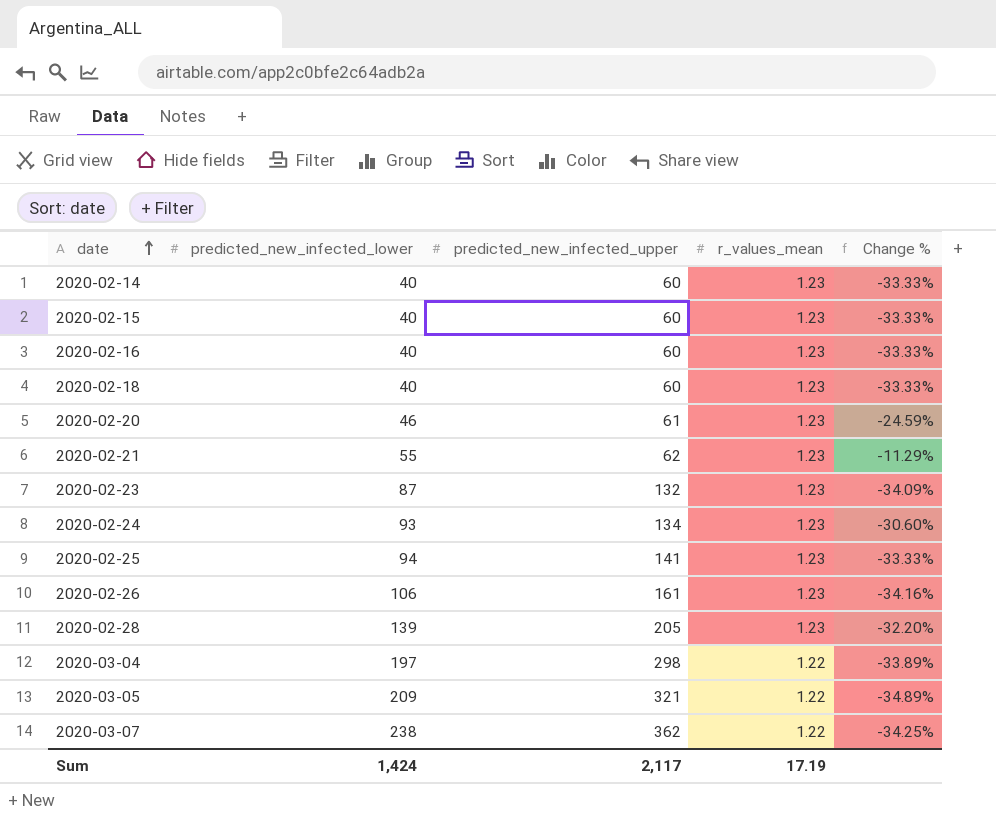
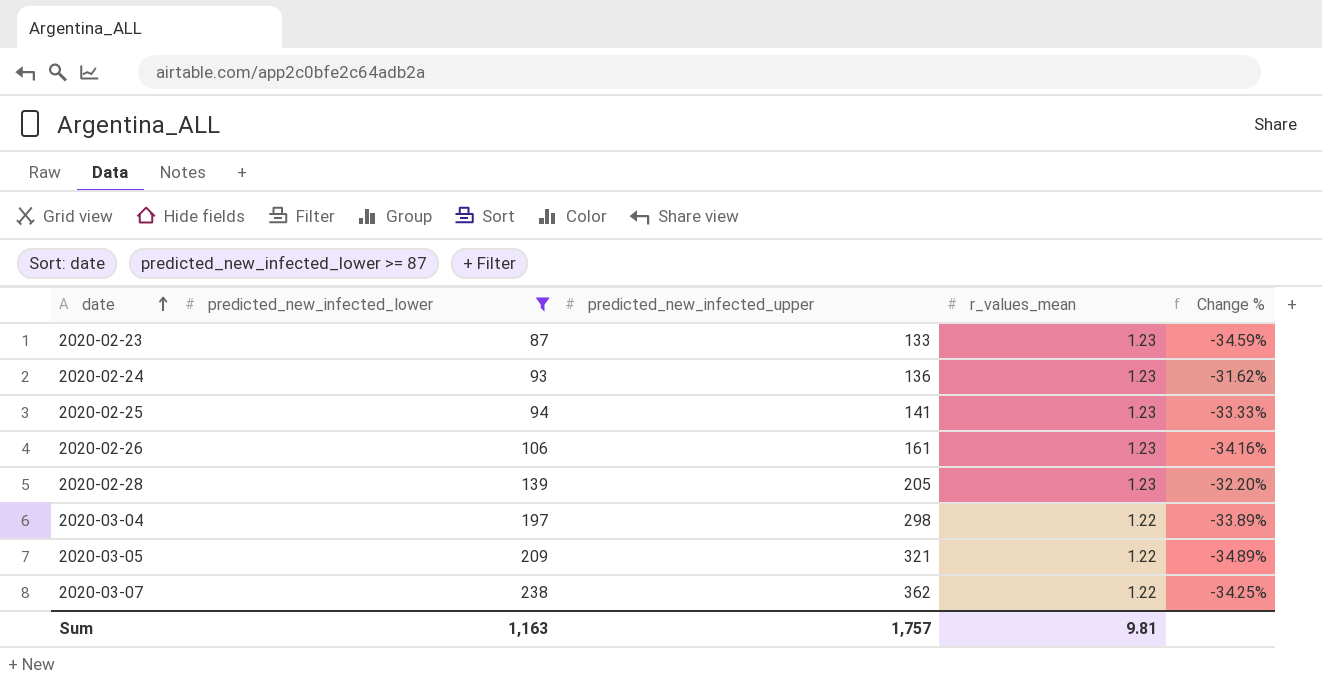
filter: none -> predicted_new_infected_lower >= 87
2020-02-23 | predicted_new_infected_upper: 132 -> 133
2020-02-23 | Change %: -34.09% -> -34.59%
2020-02-24 | predicted_new_infected_upper: 134 -> 136
2020-02-24 | Change %: -30.60% -> -31.62%
Sum | predicted_new_infected_lower: 1,424 -> 1,163
Sum | predicted_new_infected_upper: 2,117 -> 1,757
Sum | r_values_mean: 17.19 -> 9.81

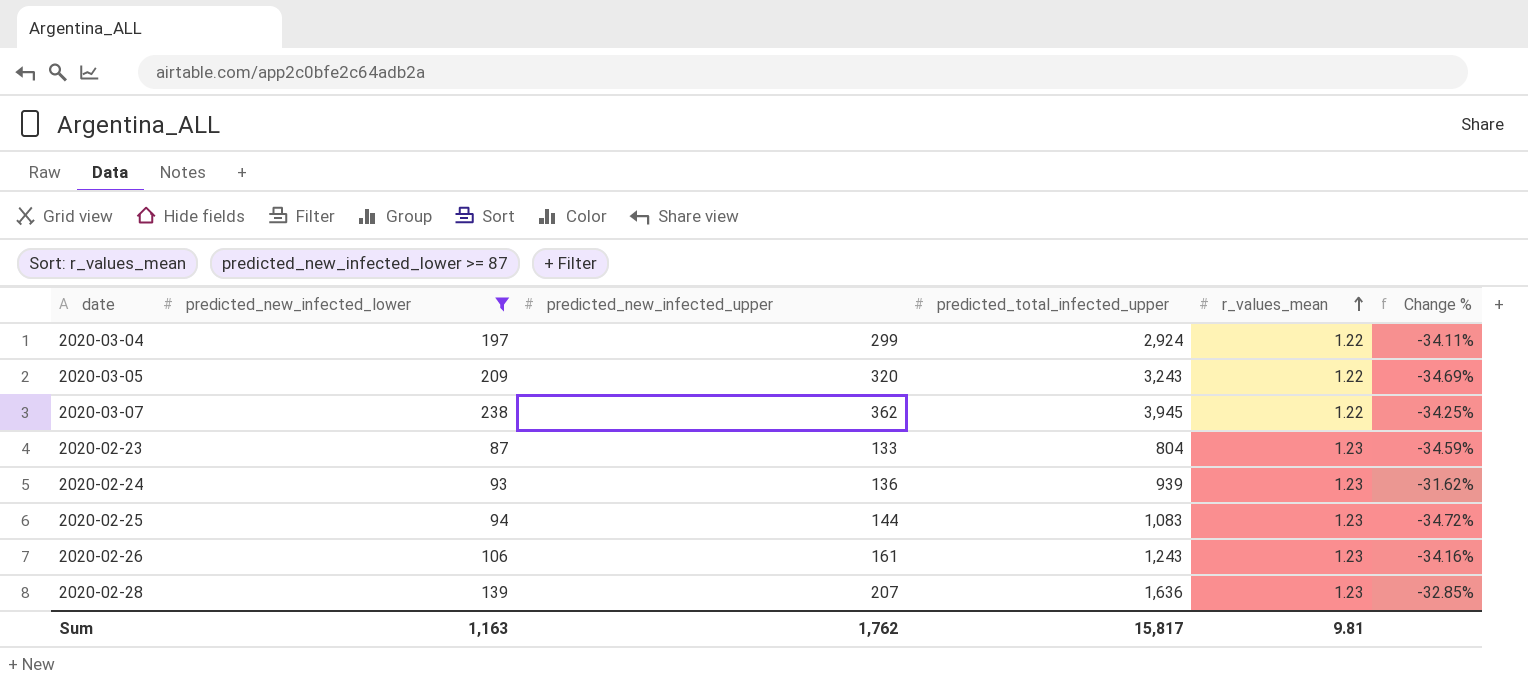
row order: date ascending -> r_values_mean ascending
column predicted_total_infected_upper | position: none -> 4
2020-03-04 | predicted_new_infected_upper: 298 -> 299
2020-03-04 | Change %: -33.89% -> -34.11%
2020-03-05 | predicted_new_infected_upper: 321 -> 320
2020-03-05 | Change %: -34.89% -> -34.69%
2020-02-25 | predicted_new_infected_upper: 141 -> 144
2020-02-25 | Change %: -33.33% -> -34.72%
2020-02-28 | predicted_new_infected_upper: 205 -> 207
2020-02-28 | Change %: -32.20% -> -32.85%
Sum | predicted_new_infected_upper: 1,757 -> 1,762

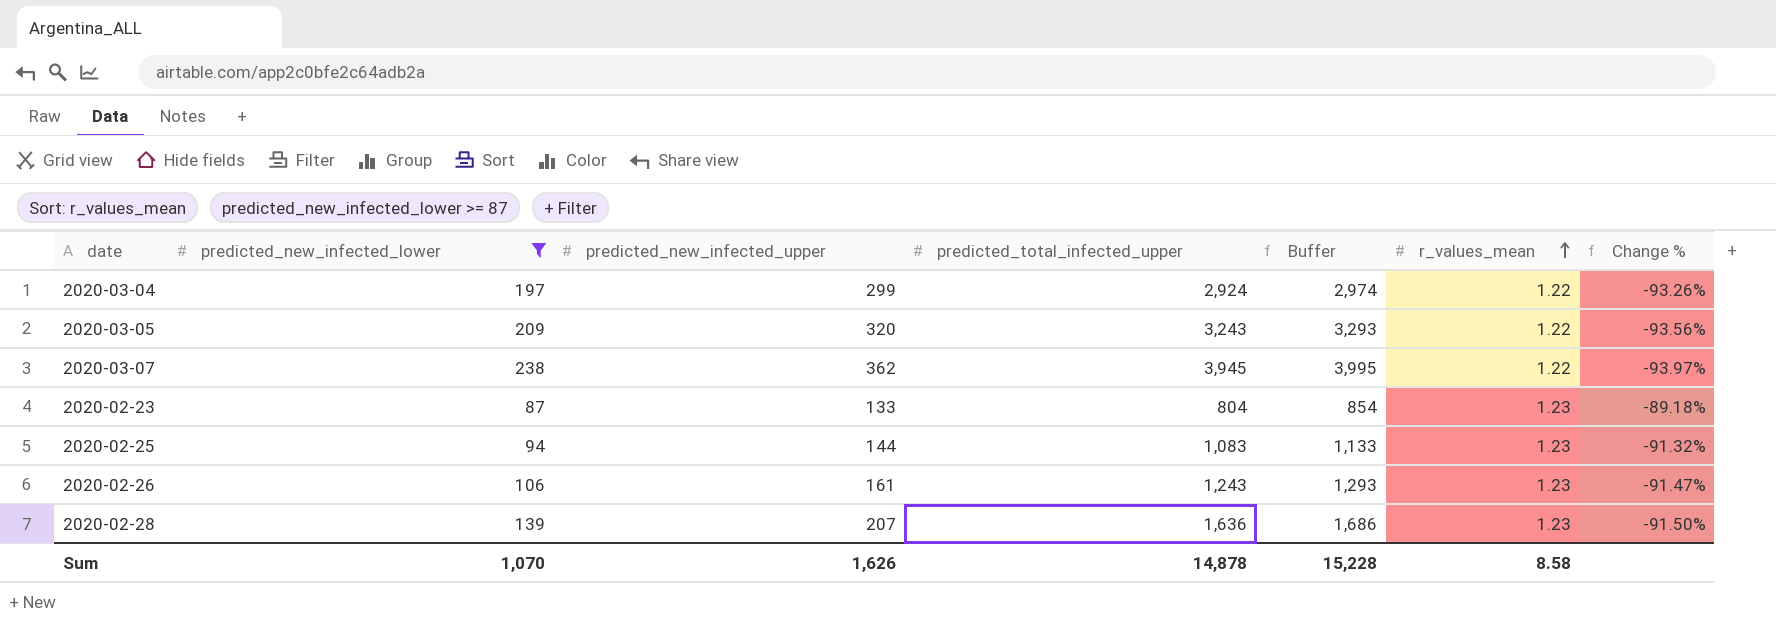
column Buffer | formula: none -> [predicted_total_infected_upper] + 50
column Change % | formula: ([predicted_new_infected_lower] - [predicted_new_infected_upper]) / [predicted_new_infected_upper] -> ([predicted_new_infected_lower] - [predicted_total_infected_upper]) / [predicted_total_infected_upper]
row 2020-02-24: 93 | 136 | 939 | 1.23 | -31.62% -> none
Sum | predicted_new_infected_lower: 1,163 -> 1,070
Sum | predicted_new_infected_upper: 1,762 -> 1,626
Sum | predicted_total_infected_upper: 15,817 -> 14,878
Sum | r_values_mean: 9.81 -> 8.58

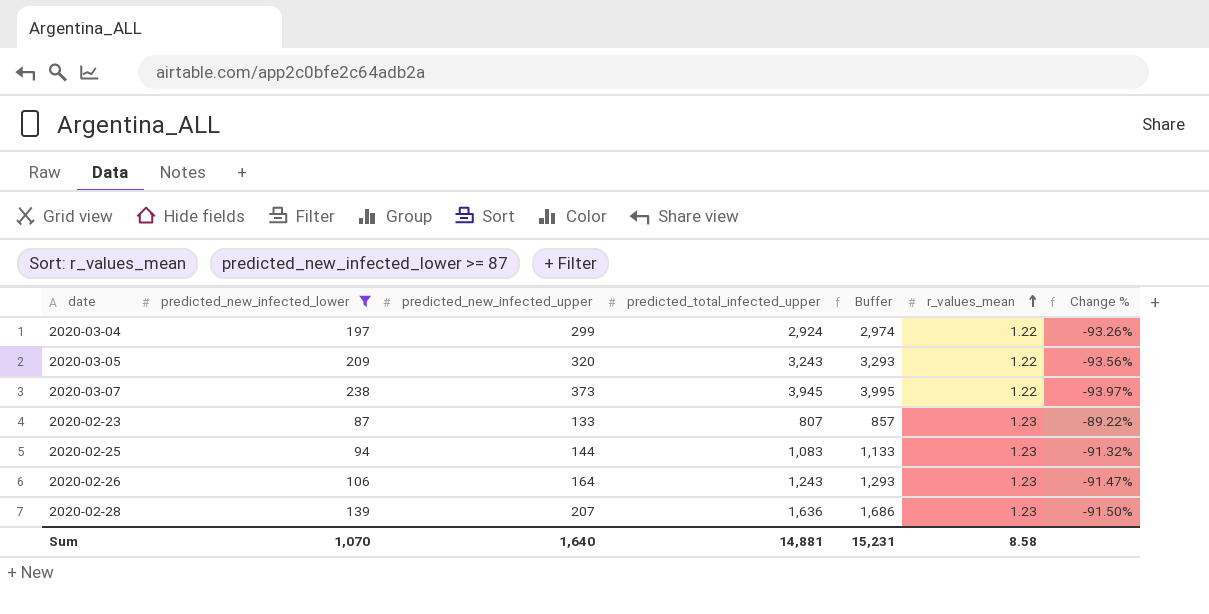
2020-03-07 | predicted_new_infected_upper: 362 -> 373
2020-02-23 | predicted_total_infected_upper: 804 -> 807
2020-02-23 | Buffer: 854 -> 857
2020-02-23 | Change %: -89.18% -> -89.22%
2020-02-26 | predicted_new_infected_upper: 161 -> 164
Sum | predicted_new_infected_upper: 1,626 -> 1,640
Sum | predicted_total_infected_upper: 14,878 -> 14,881
Sum | Buffer: 15,228 -> 15,231

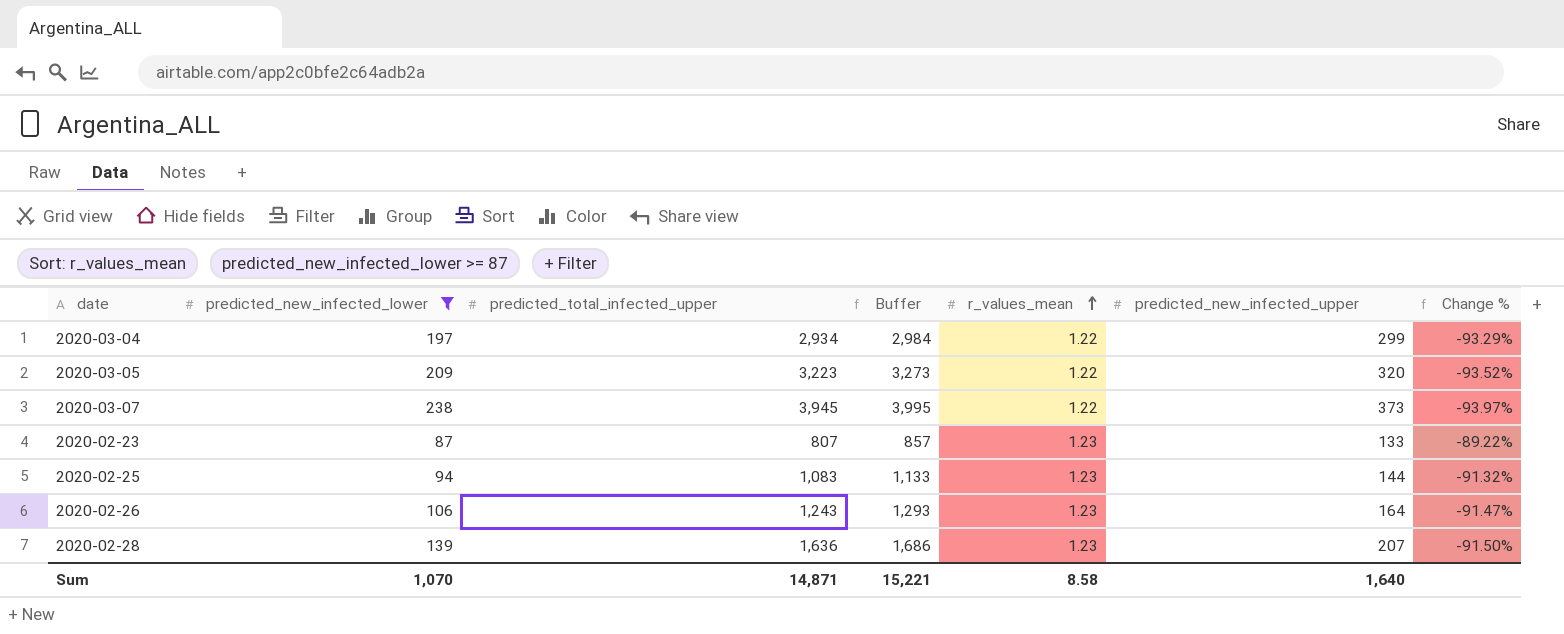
column predicted_new_infected_upper | position: 3 -> 6
2020-03-04 | predicted_total_infected_upper: 2,924 -> 2,934
2020-03-04 | Buffer: 2,974 -> 2,984
2020-03-04 | Change %: -93.26% -> -93.29%
2020-03-05 | predicted_total_infected_upper: 3,243 -> 3,223
2020-03-05 | Buffer: 3,293 -> 3,273
2020-03-05 | Change %: -93.56% -> -93.52%
Sum | predicted_total_infected_upper: 14,881 -> 14,871
Sum | Buffer: 15,231 -> 15,221

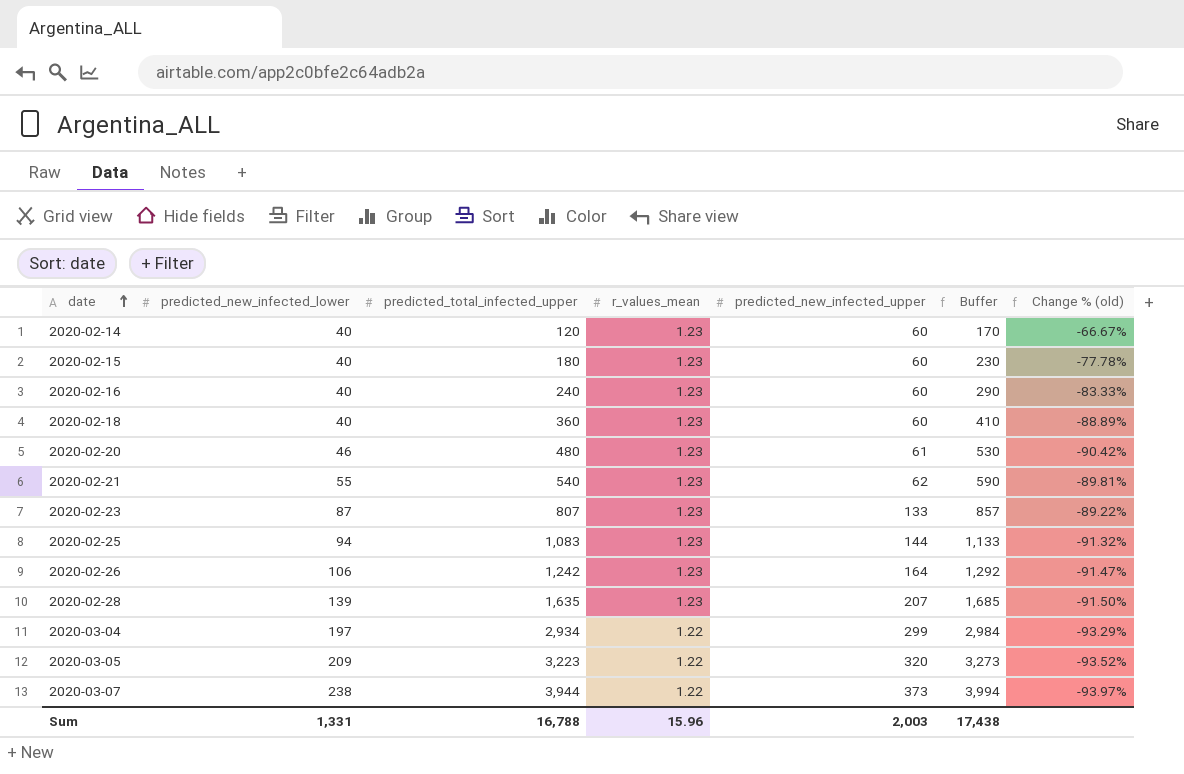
filter: predicted_new_infected_lower >= 87 -> none
row order: r_values_mean ascending -> date ascending
column Buffer | position: 4 -> 6
column name: Change % -> Change % (old)
2020-02-26 | predicted_total_infected_upper: 1,243 -> 1,242
2020-02-26 | Buffer: 1,293 -> 1,292
2020-02-28 | predicted_total_infected_upper: 1,636 -> 1,635
2020-02-28 | Buffer: 1,686 -> 1,685
2020-03-07 | predicted_total_infected_upper: 3,945 -> 3,944
2020-03-07 | Buffer: 3,995 -> 3,994
Sum | predicted_new_infected_lower: 1,070 -> 1,331
Sum | predicted_total_infected_upper: 14,871 -> 16,788
Sum | r_values_mean: 8.58 -> 15.96
Sum | predicted_new_infected_upper: 1,640 -> 2,003
Sum | Buffer: 15,221 -> 17,438

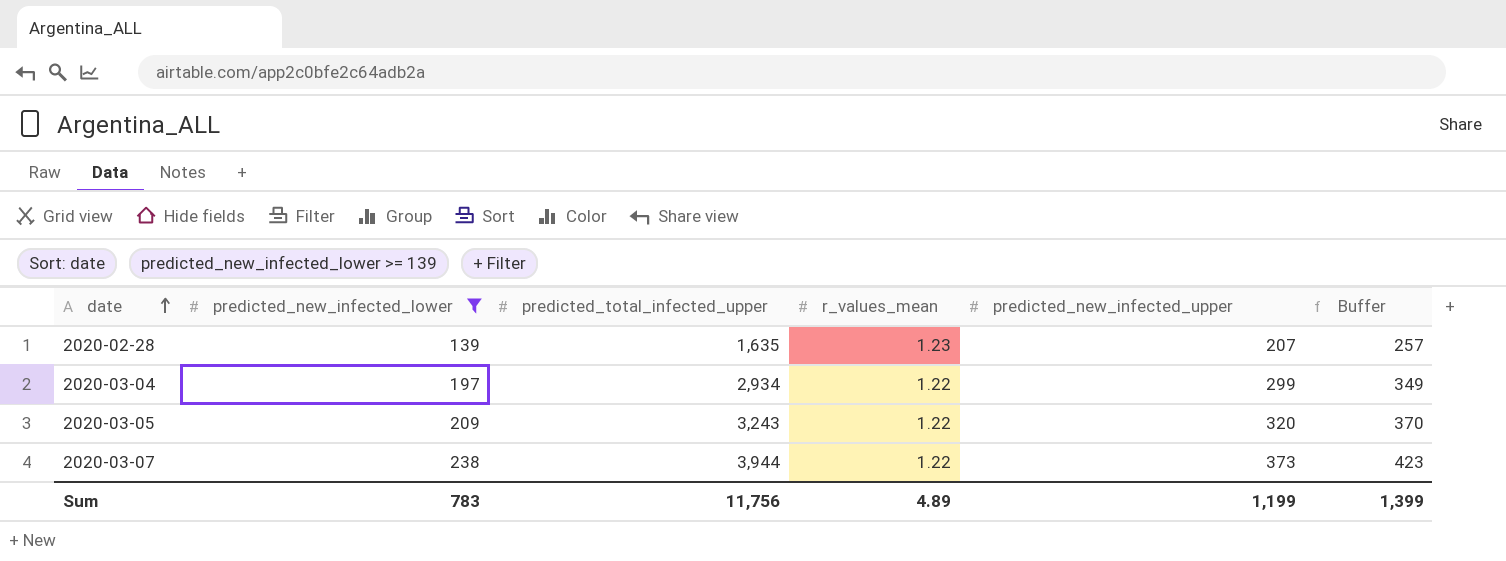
filter: none -> predicted_new_infected_lower >= 139
column Change % (old) | formula: ([predicted_new_infected_lower] - [predicted_total_infected_upper]) / [predicted_total_infected_upper] -> none
column Buffer | formula: [predicted_total_infected_upper] + 50 -> [predicted_new_infected_upper] + 50
2020-03-05 | predicted_total_infected_upper: 3,223 -> 3,243
Sum | predicted_new_infected_lower: 1,331 -> 783
Sum | predicted_total_infected_upper: 16,788 -> 11,756
Sum | r_values_mean: 15.96 -> 4.89
Sum | predicted_new_infected_upper: 2,003 -> 1,199
Sum | Buffer: 17,438 -> 1,399

